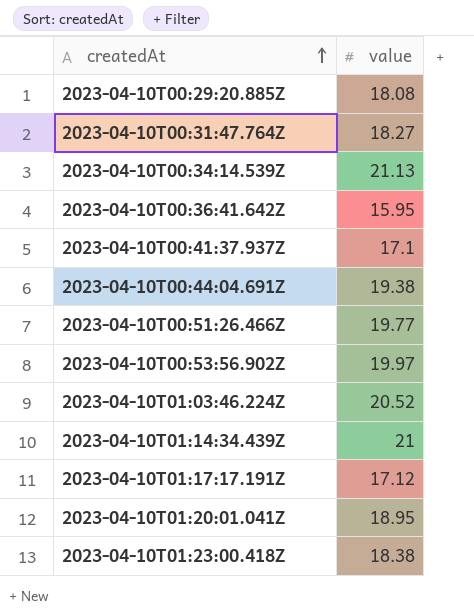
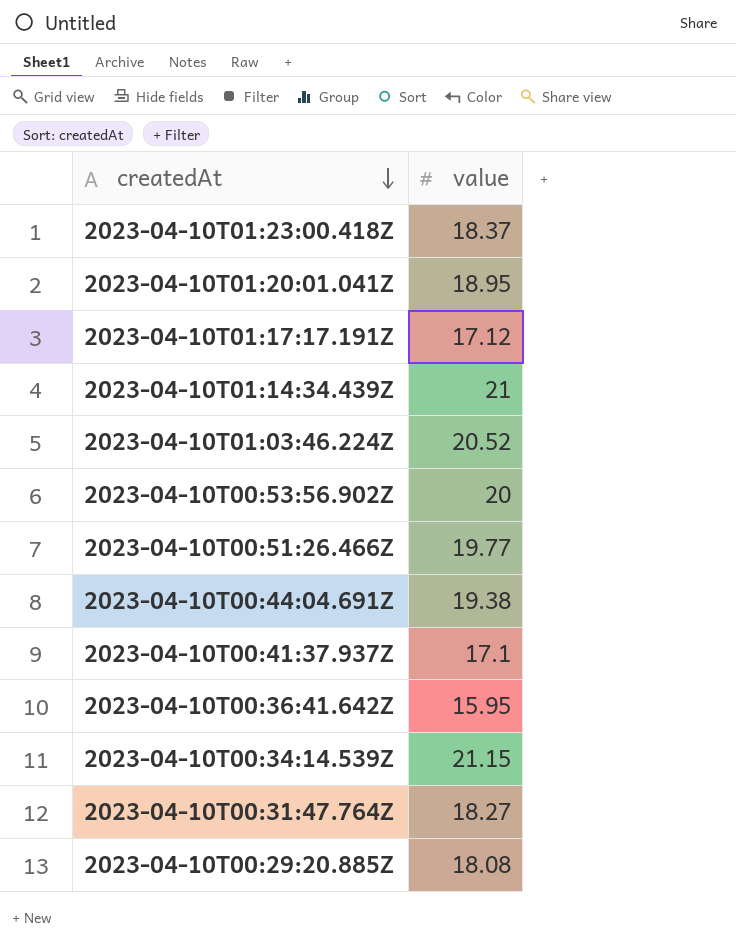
row order: createdAt ascending -> createdAt descending
2023-04-10T01:23:00.418Z | value: 18.38 -> 18.37
2023-04-10T00:53:56.902Z | value: 19.97 -> 20
2023-04-10T00:34:14.539Z | value: 21.13 -> 21.15

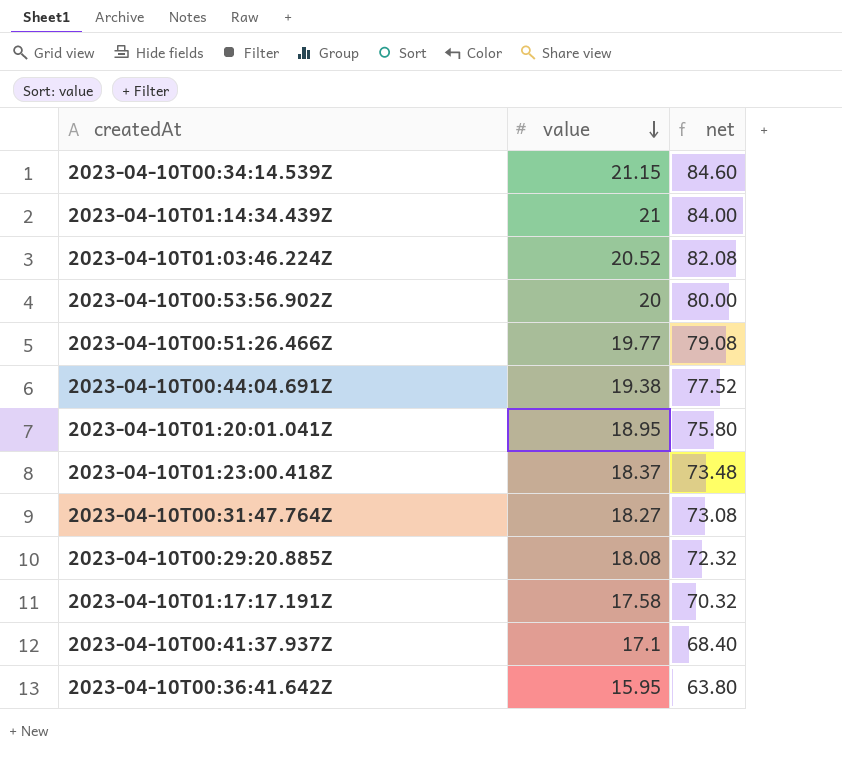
row order: createdAt descending -> value descending
column net | formula: none -> [value] * 4
2023-04-10T01:17:17.191Z | value: 17.12 -> 17.58

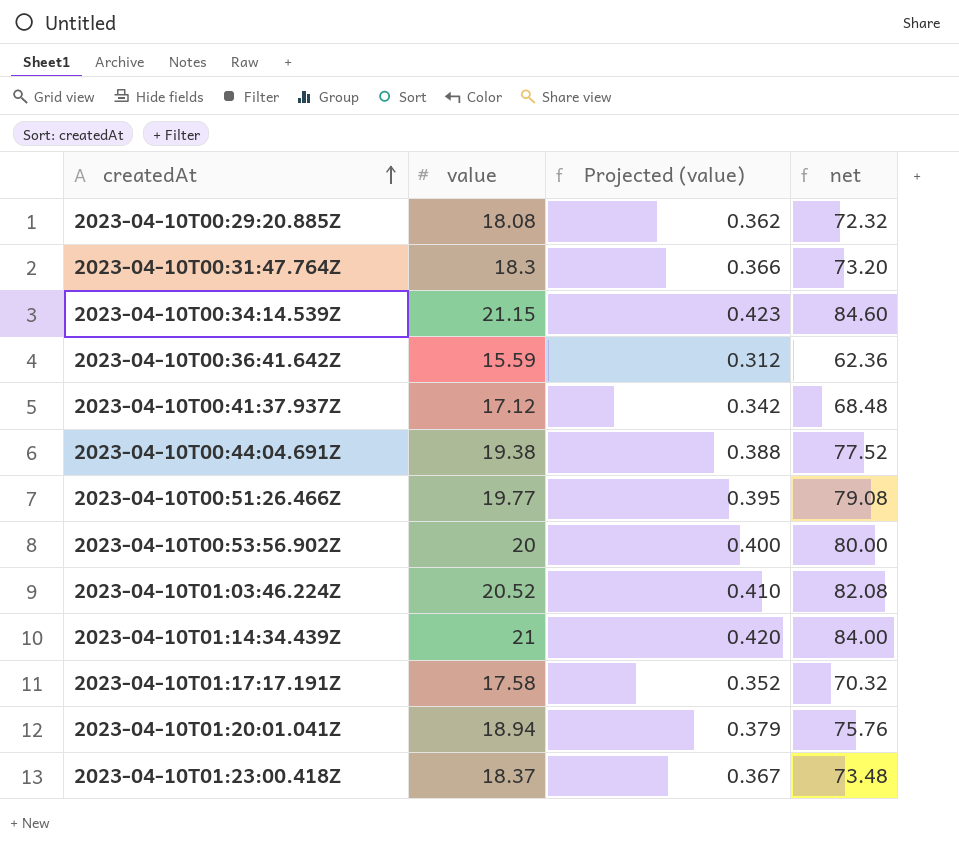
row order: value descending -> createdAt ascending
column Projected (value) | formula: none -> [value] * 0.02
2023-04-10T00:31:47.764Z | value: 18.27 -> 18.3
2023-04-10T00:31:47.764Z | net: 73.08 -> 73.20
2023-04-10T00:36:41.642Z | value: 15.95 -> 15.59
2023-04-10T00:36:41.642Z | net: 63.80 -> 62.36
2023-04-10T00:41:37.937Z | value: 17.1 -> 17.12
2023-04-10T00:41:37.937Z | net: 68.40 -> 68.48
2023-04-10T01:20:01.041Z | value: 18.95 -> 18.94
2023-04-10T01:20:01.041Z | net: 75.80 -> 75.76

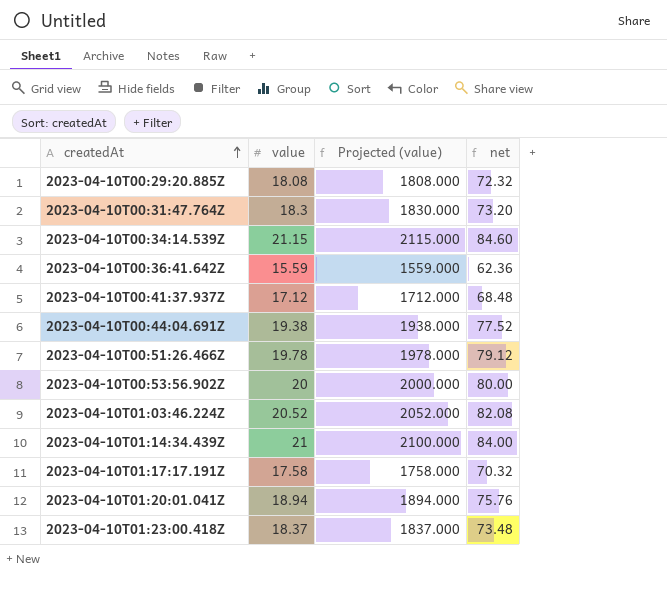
column Projected (value) | formula: [value] * 0.02 -> [value] * 100
2023-04-10T00:51:26.466Z | value: 19.77 -> 19.78
2023-04-10T00:51:26.466Z | net: 79.08 -> 79.12

